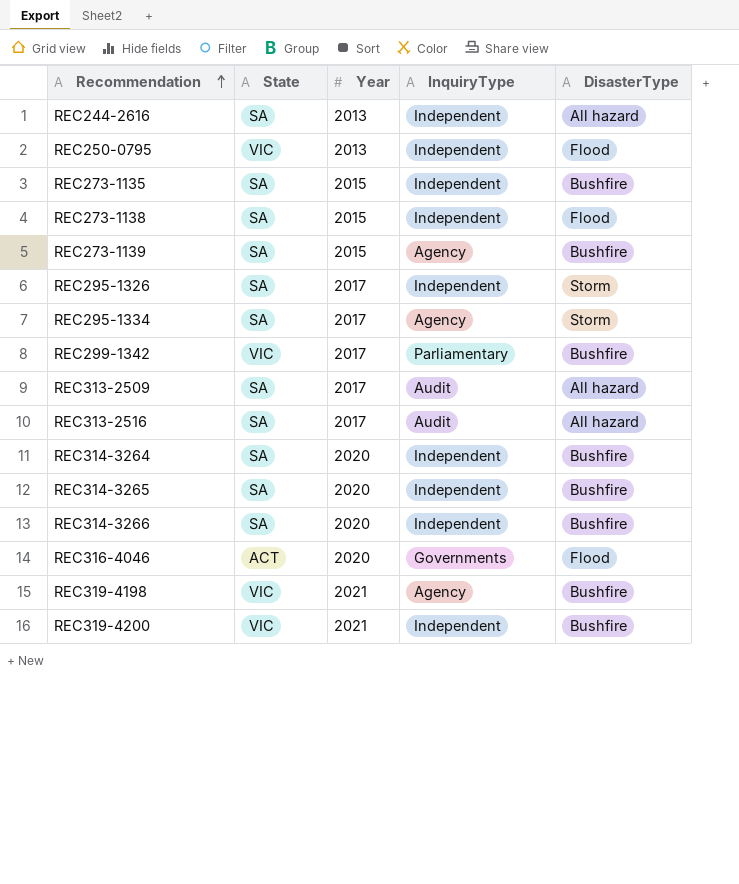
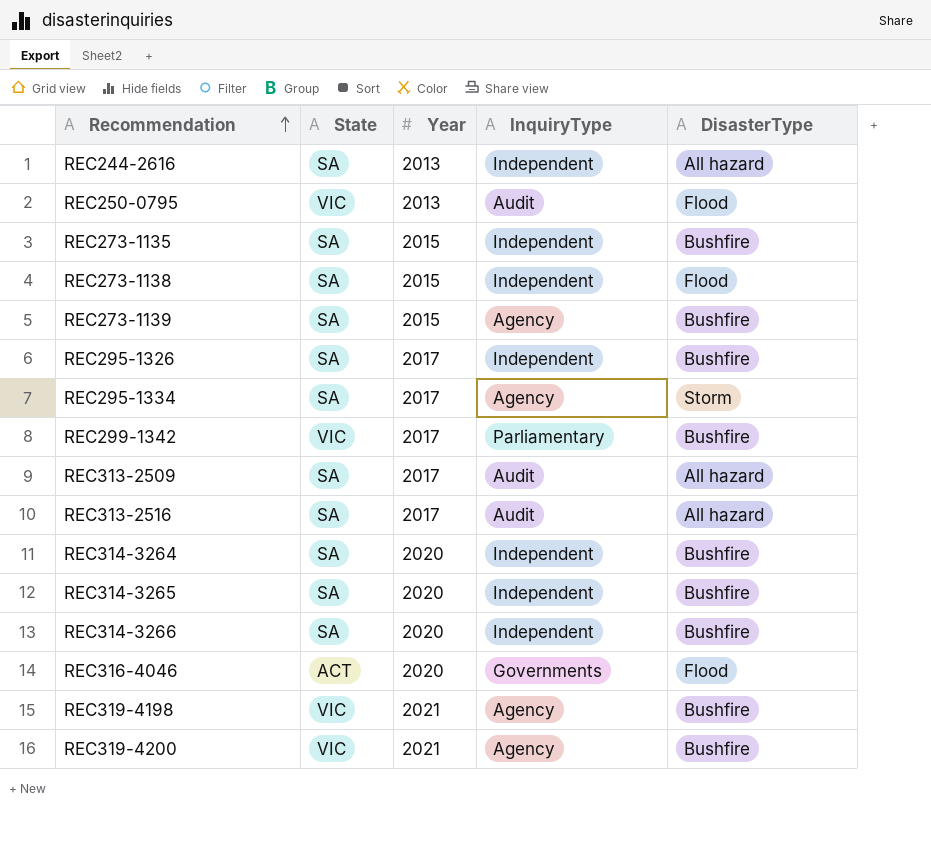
REC250-0795 | InquiryType: Independent -> Audit
REC295-1326 | DisasterType: Storm -> Bushfire
REC319-4200 | InquiryType: Independent -> Agency

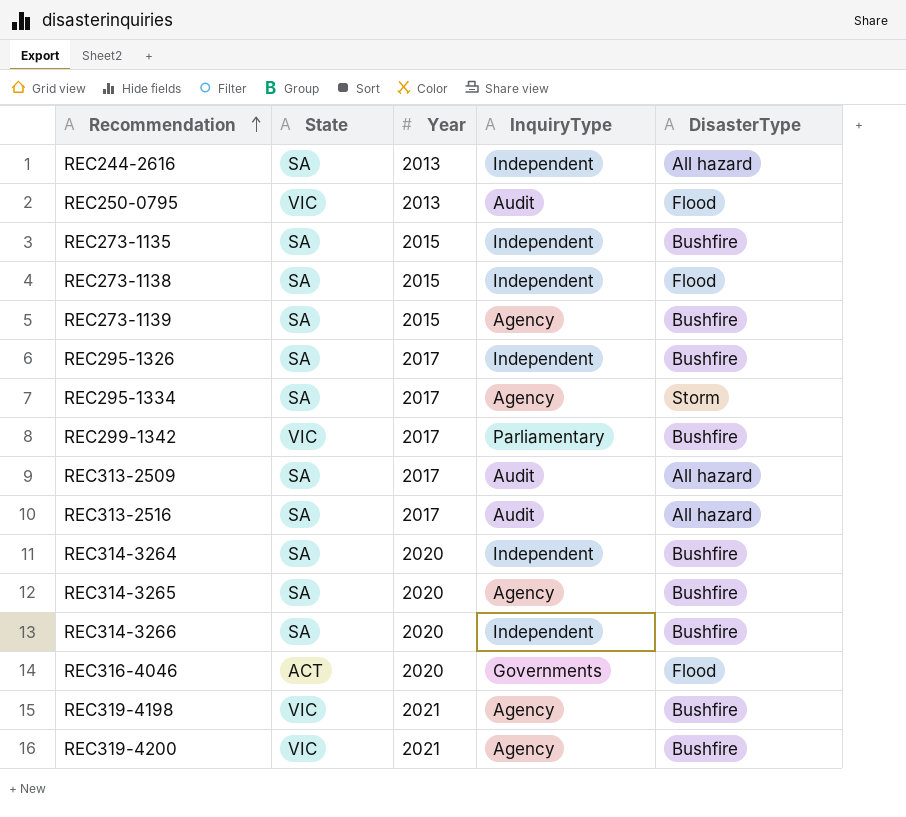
REC314-3265 | InquiryType: Independent -> Agency

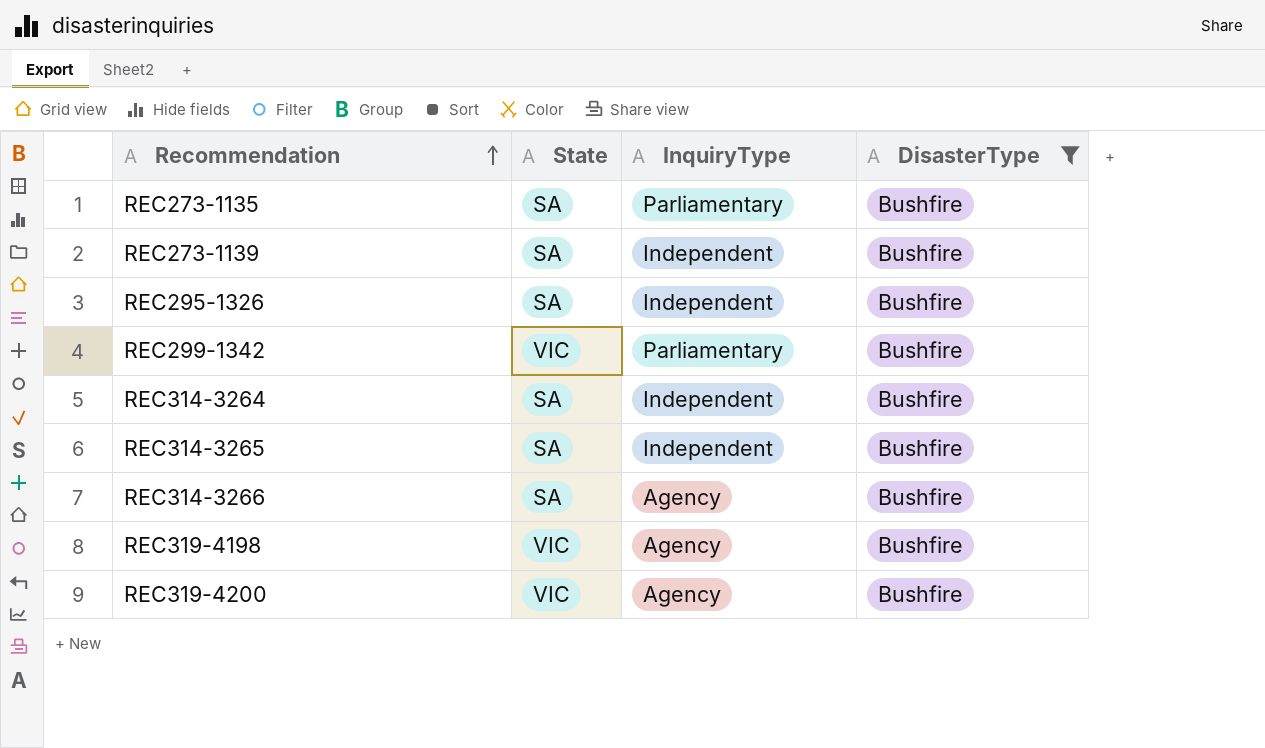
filter: none -> DisasterType = Bushfire
column Year | position: 3 -> none
REC273-1135 | InquiryType: Independent -> Parliamentary
REC273-1139 | InquiryType: Agency -> Independent
REC314-3265 | InquiryType: Agency -> Independent
REC314-3266 | InquiryType: Independent -> Agency

